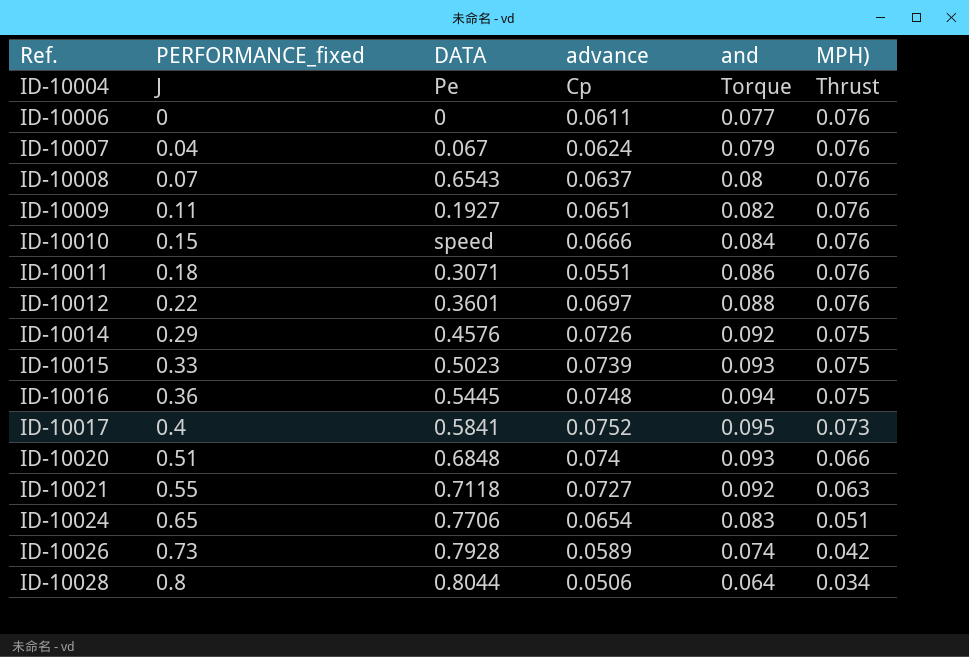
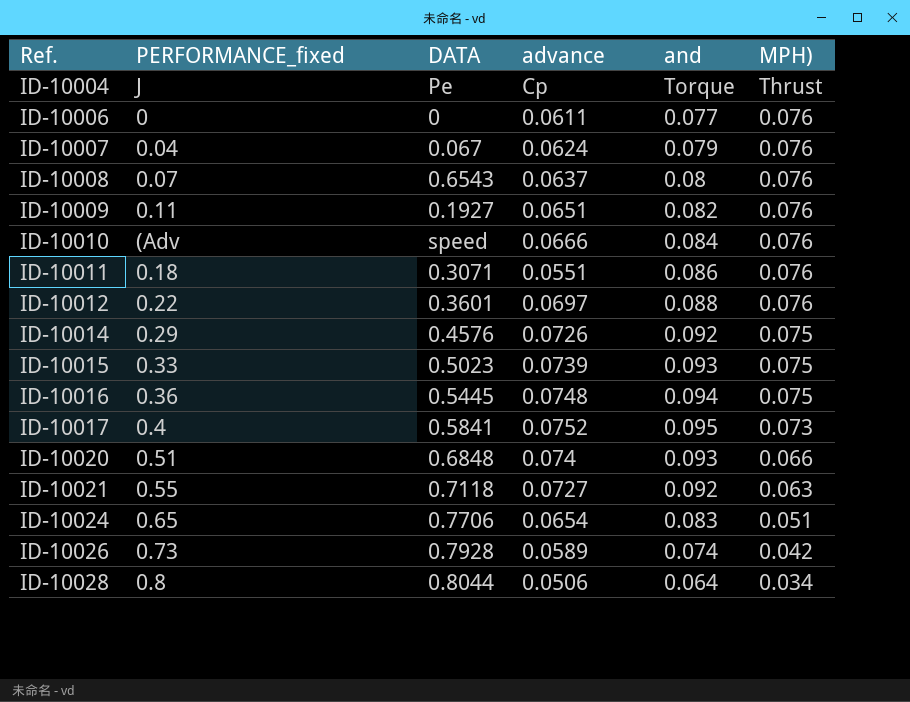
ID-10010 | PERFORMANCE_fixed: 0.15 -> (Adv

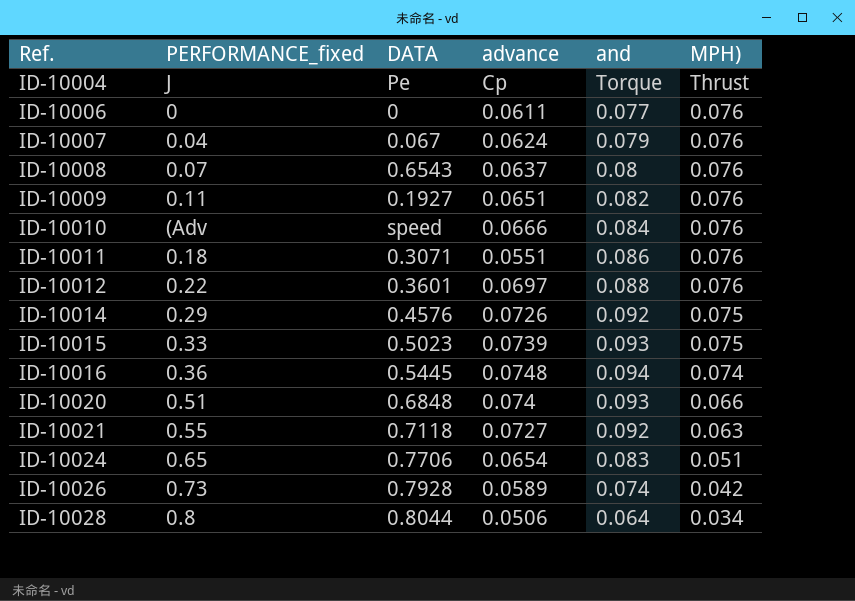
row ID-10017: 0.4 | 0.5841 | 0.0752 | 0.095 | 0.073 -> none
ID-10016 | MPH): 0.075 -> 0.074

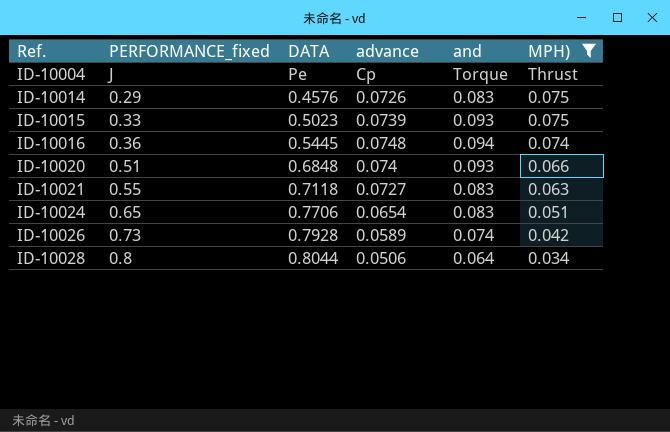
filter: none -> MPH) != 0.076
ID-10014 | and: 0.092 -> 0.083
ID-10021 | and: 0.092 -> 0.083

